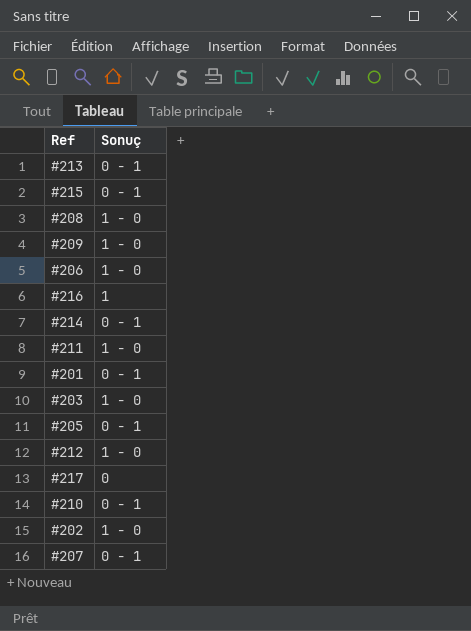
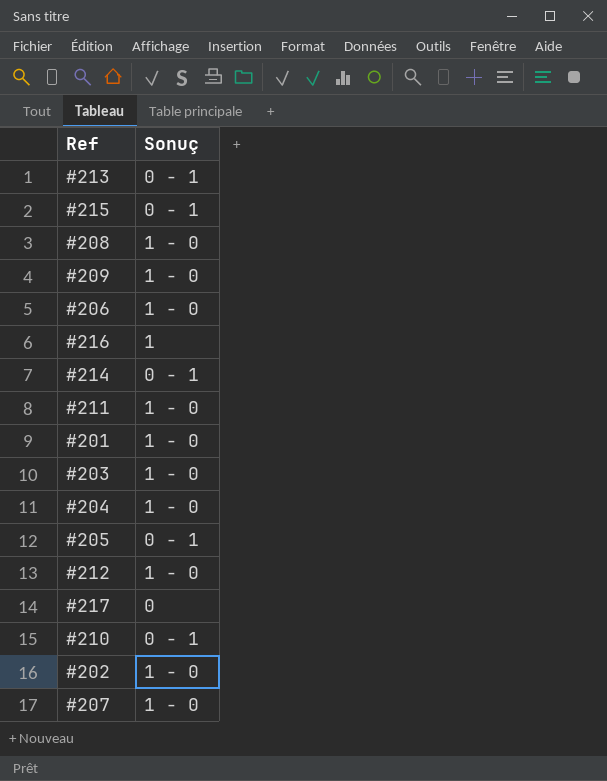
#201 | Sonuç: 0 - 1 -> 1 - 0
row #204: none -> 1 - 0
#207 | Sonuç: 0 - 1 -> 1 - 0

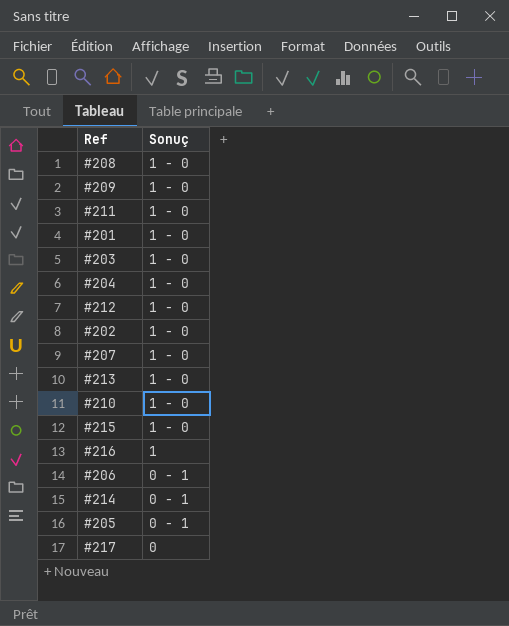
row order: none -> Sonuç descending
#213 | Sonuç: 0 - 1 -> 1 - 0
#210 | Sonuç: 0 - 1 -> 1 - 0
#215 | Sonuç: 0 - 1 -> 1 - 0
#206 | Sonuç: 1 - 0 -> 0 - 1

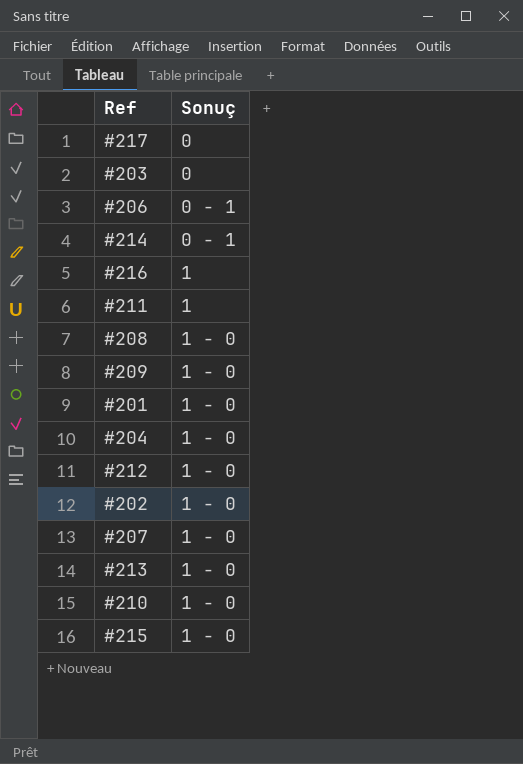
row order: Sonuç descending -> Sonuç ascending
row #205: 0 - 1 -> none
#203 | Sonuç: 1 - 0 -> 0
#211 | Sonuç: 1 - 0 -> 1

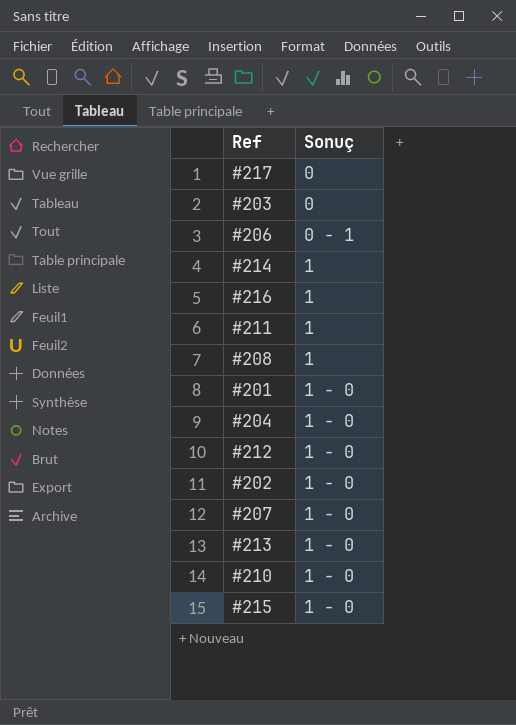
row #209: 1 - 0 -> none
#214 | Sonuç: 0 - 1 -> 1
#208 | Sonuç: 1 - 0 -> 1

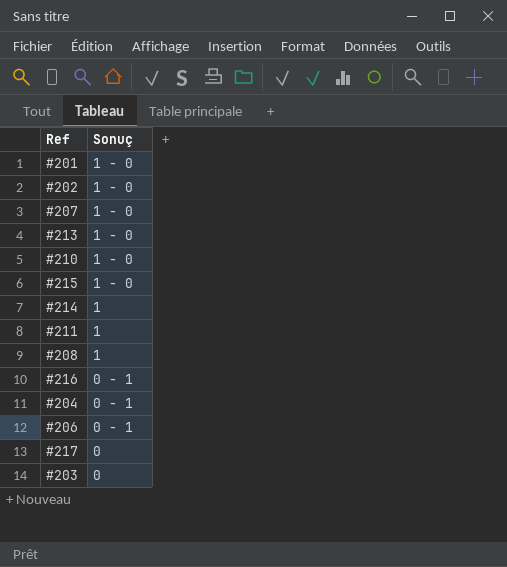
row order: Sonuç ascending -> Sonuç descending
row #212: 1 - 0 -> none
#216 | Sonuç: 1 -> 0 - 1
#204 | Sonuç: 1 - 0 -> 0 - 1

